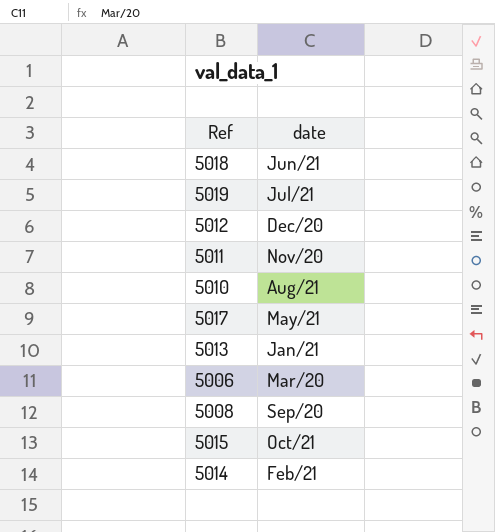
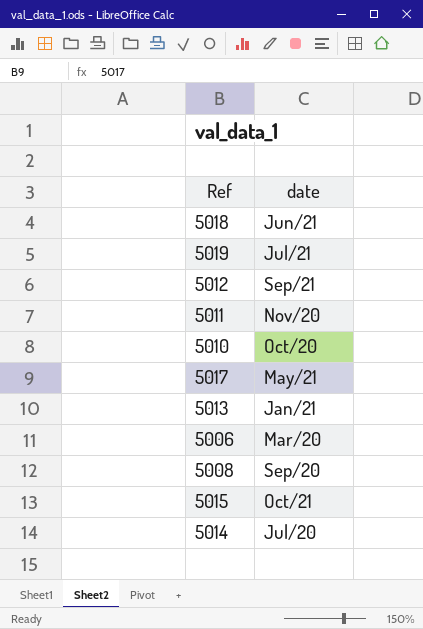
5012 | date: Dec/20 -> Sep/21
5010 | date: Aug/21 -> Oct/20
5014 | date: Feb/21 -> Jul/20

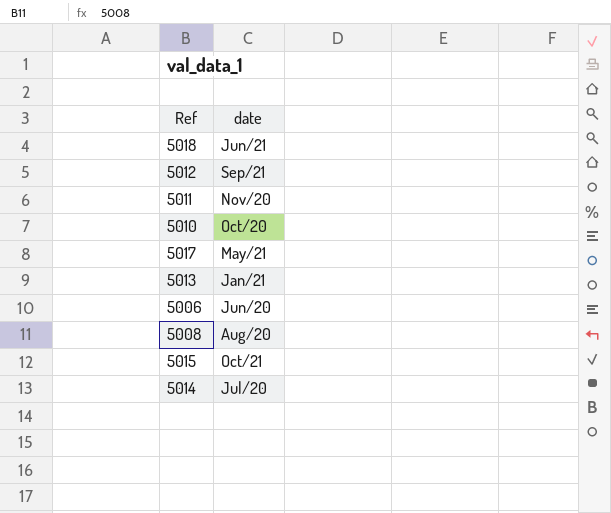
row 5019: Jul/21 -> none
5006 | date: Mar/20 -> Jun/20
5008 | date: Sep/20 -> Aug/20

